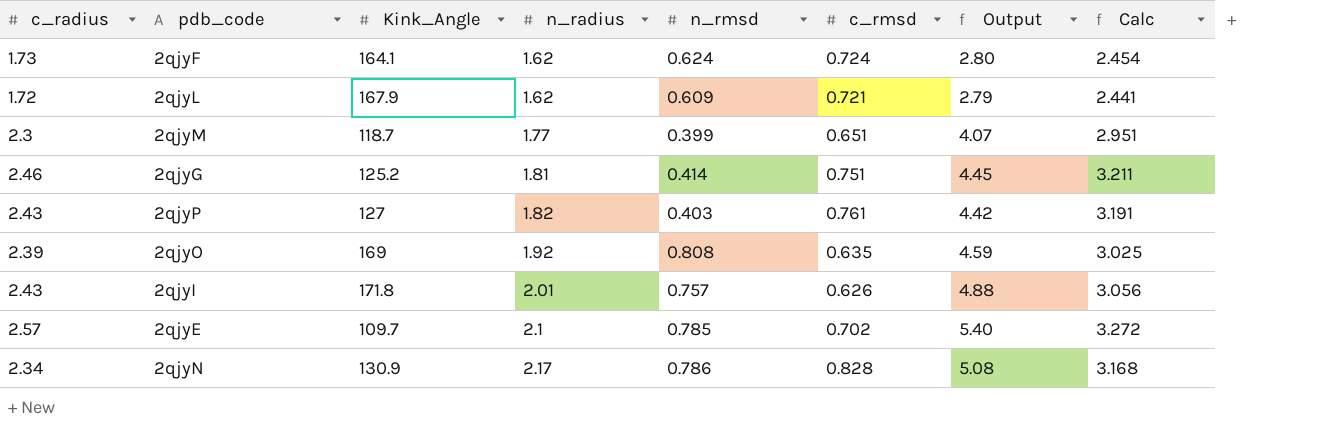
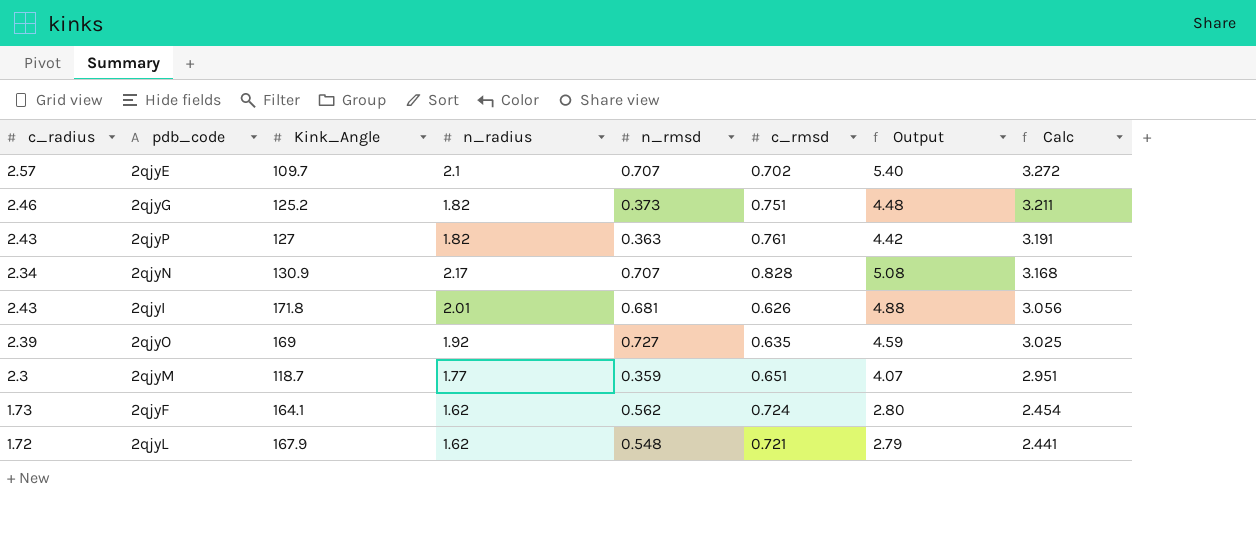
row order: n_radius ascending -> Calc descending
2qjyE | n_rmsd: 0.785 -> 0.707
2qjyG | n_radius: 1.81 -> 1.82
2qjyG | n_rmsd: 0.414 -> 0.373
2qjyG | Output: 4.45 -> 4.48
2qjyP | n_rmsd: 0.403 -> 0.363
2qjyN | n_rmsd: 0.786 -> 0.707
2qjyI | n_rmsd: 0.757 -> 0.681
2qjyO | n_rmsd: 0.808 -> 0.727
2qjyM | n_rmsd: 0.399 -> 0.359
2qjyF | n_rmsd: 0.624 -> 0.562
2qjyL | n_rmsd: 0.609 -> 0.548

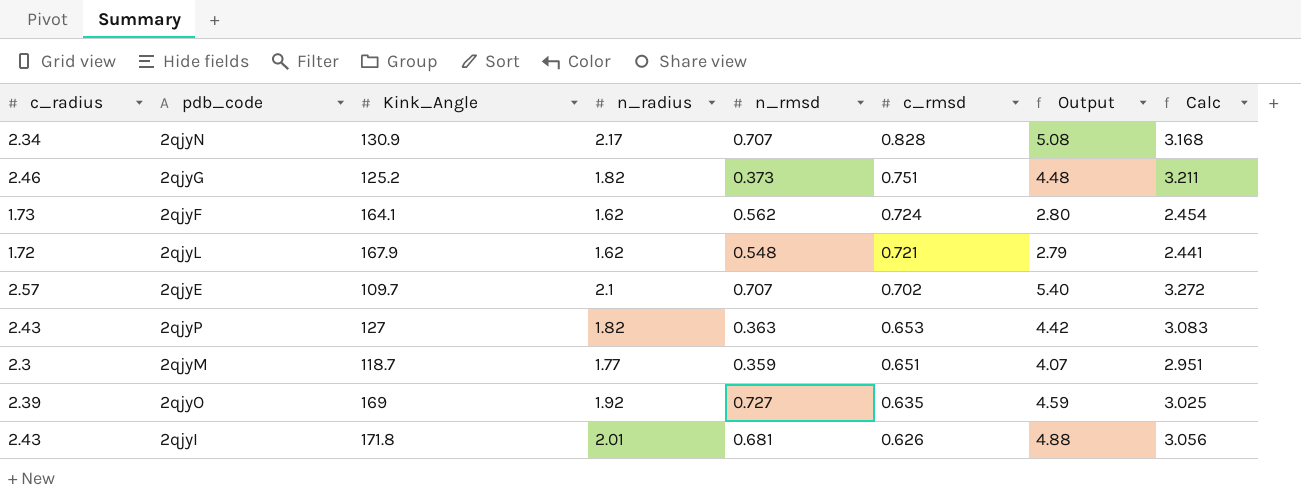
row order: Calc descending -> c_rmsd descending
2qjyP | c_rmsd: 0.761 -> 0.653
2qjyP | Calc: 3.191 -> 3.083

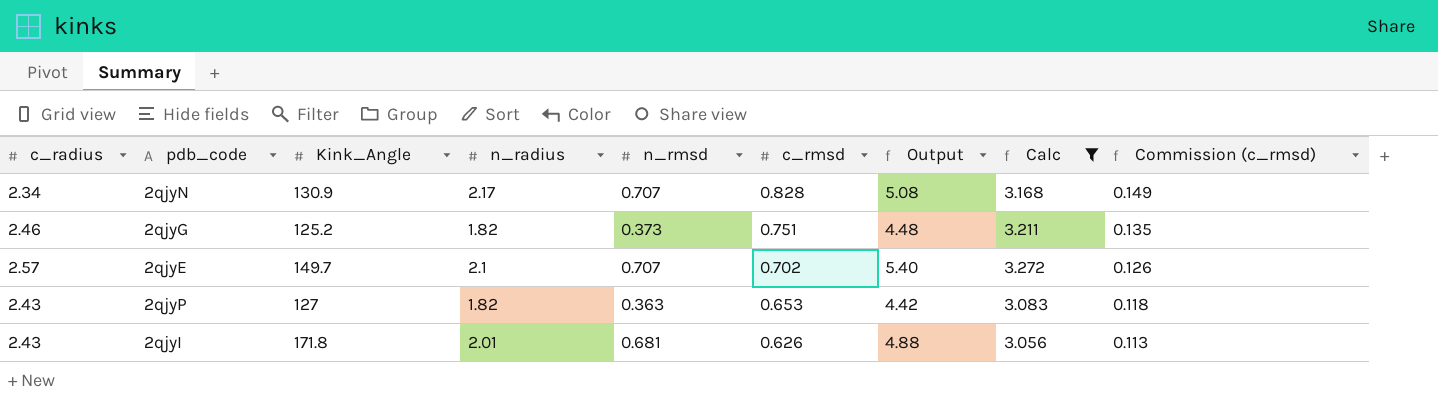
filter: none -> Calc >= 3.056
column Commission (c_rmsd) | formula: none -> [c_rmsd] * 0.18
2qjyE | Kink_Angle: 109.7 -> 149.7

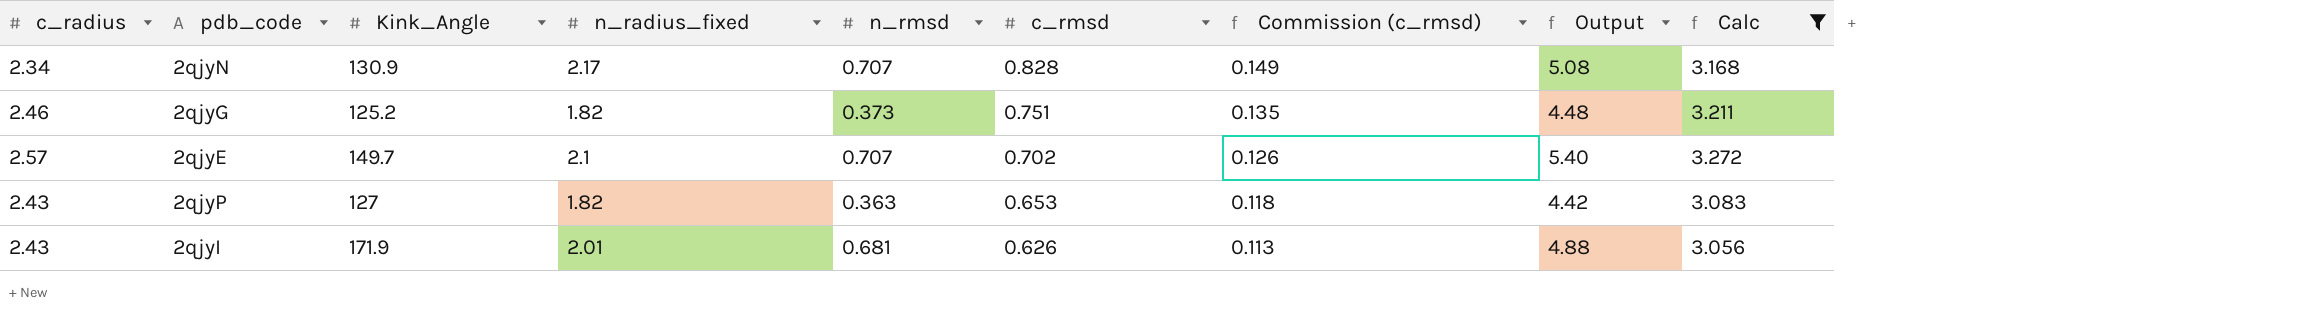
column name: n_radius -> n_radius_fixed
column Commission (c_rmsd) | position: 9 -> 7
2qjyI | Kink_Angle: 171.8 -> 171.9

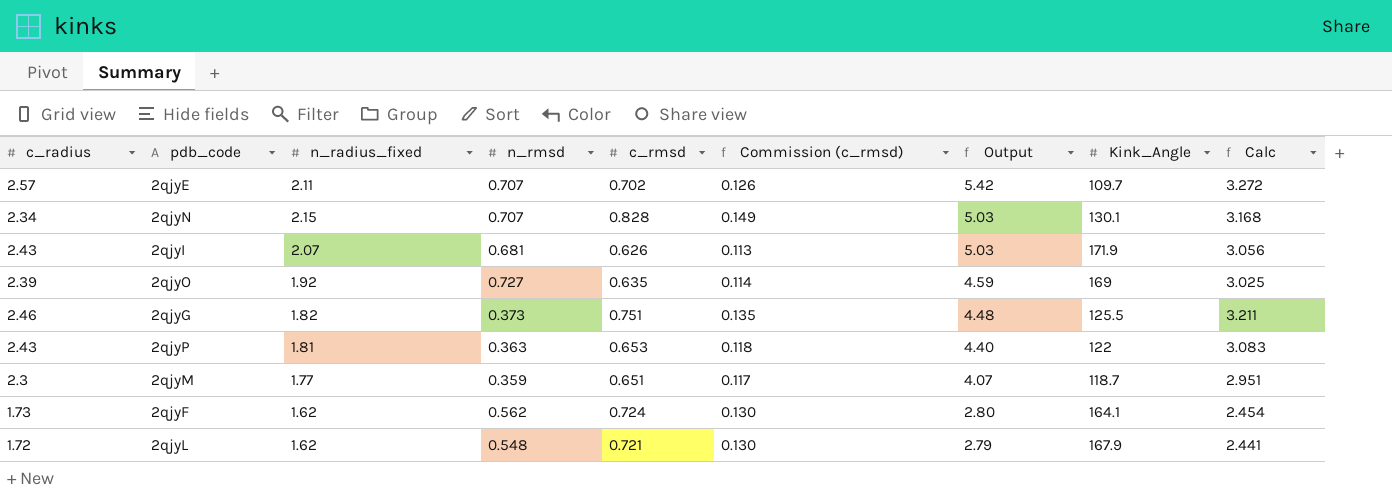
filter: Calc >= 3.056 -> none
row order: c_rmsd descending -> Output descending
column Kink_Angle | position: 3 -> 8
2qjyE | n_radius_fixed: 2.1 -> 2.11
2qjyE | Output: 5.40 -> 5.42
2qjyE | Kink_Angle: 149.7 -> 109.7
2qjyN | n_radius_fixed: 2.17 -> 2.15
2qjyN | Output: 5.08 -> 5.03
2qjyN | Kink_Angle: 130.9 -> 130.1
2qjyI | n_radius_fixed: 2.01 -> 2.07
2qjyI | Output: 4.88 -> 5.03
2qjyG | Kink_Angle: 125.2 -> 125.5
2qjyP | n_radius_fixed: 1.82 -> 1.81
2qjyP | Output: 4.42 -> 4.40
2qjyP | Kink_Angle: 127 -> 122

